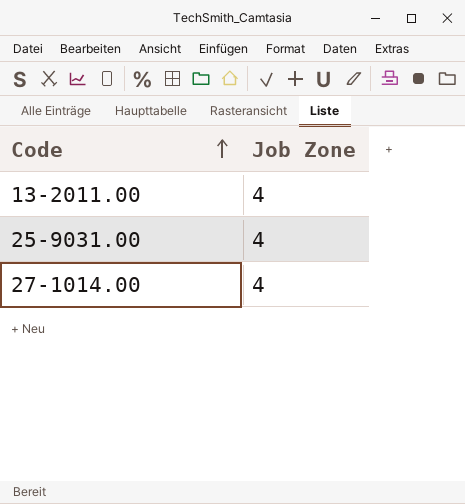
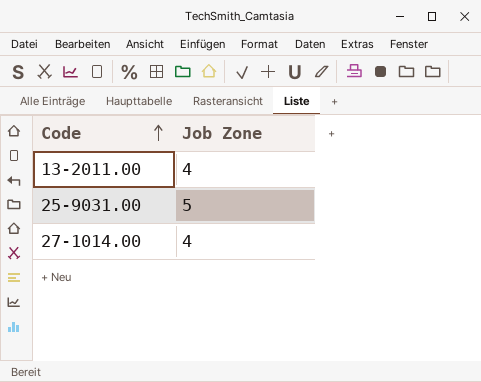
25-9031.00 | Job Zone: 4 -> 5

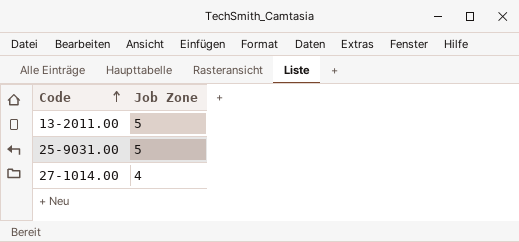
13-2011.00 | Job Zone: 4 -> 5

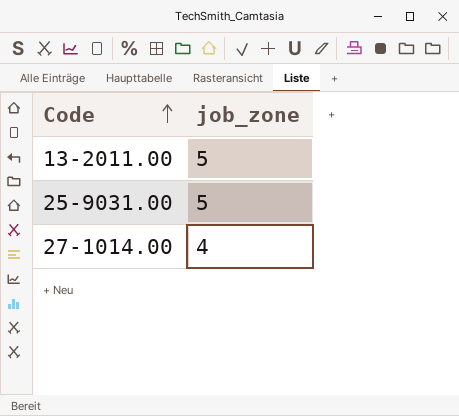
column name: Job Zone -> job_zone

